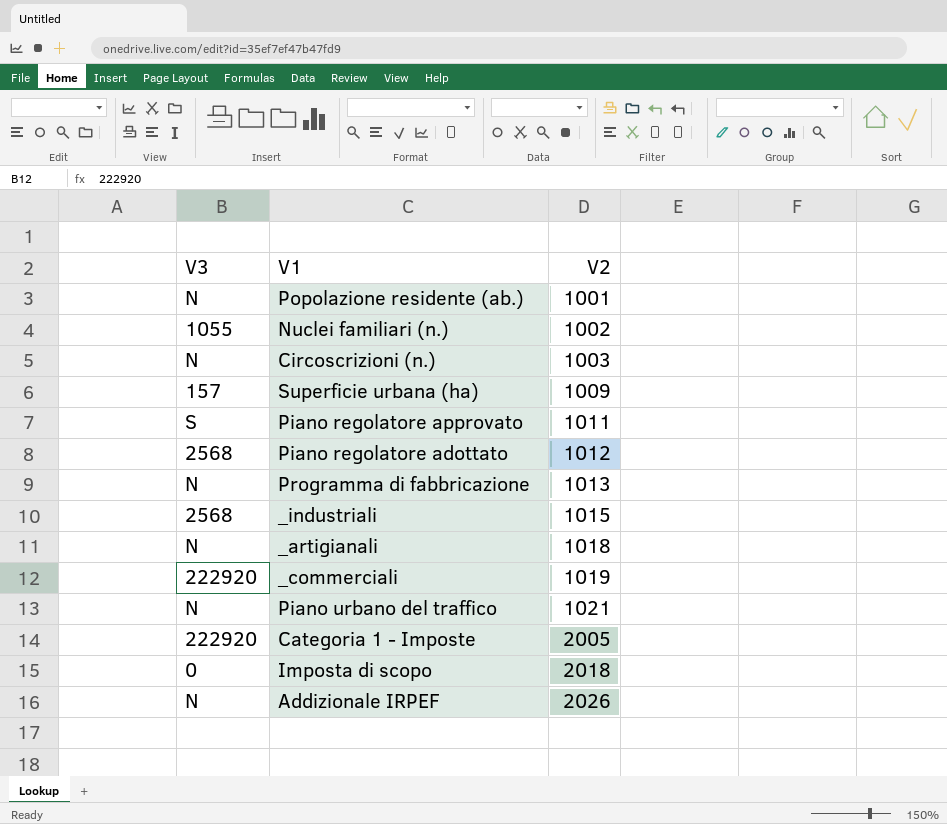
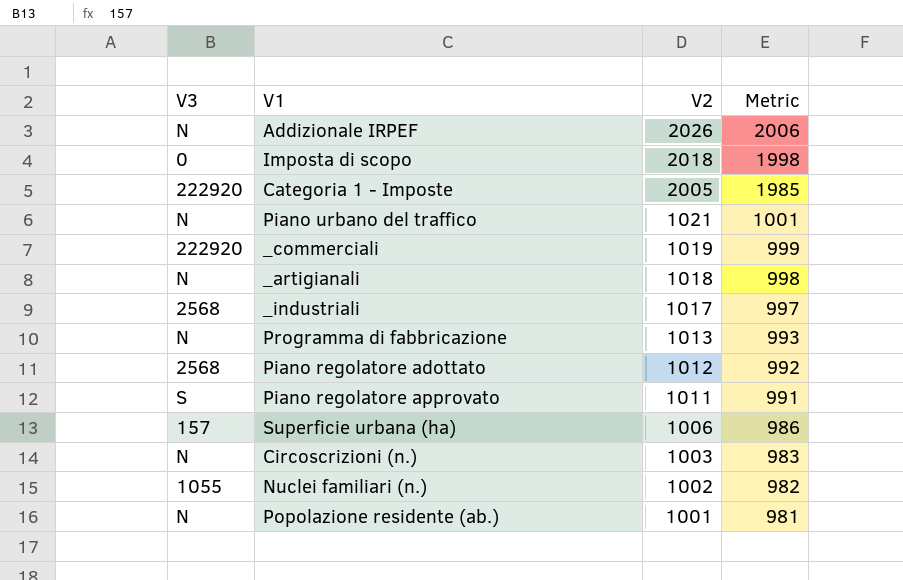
row order: V2 ascending -> V2 descending
column Metric | formula: none -> [V2] - 20
_industriali | V2: 1015 -> 1017
Superficie urbana (ha) | V2: 1009 -> 1006

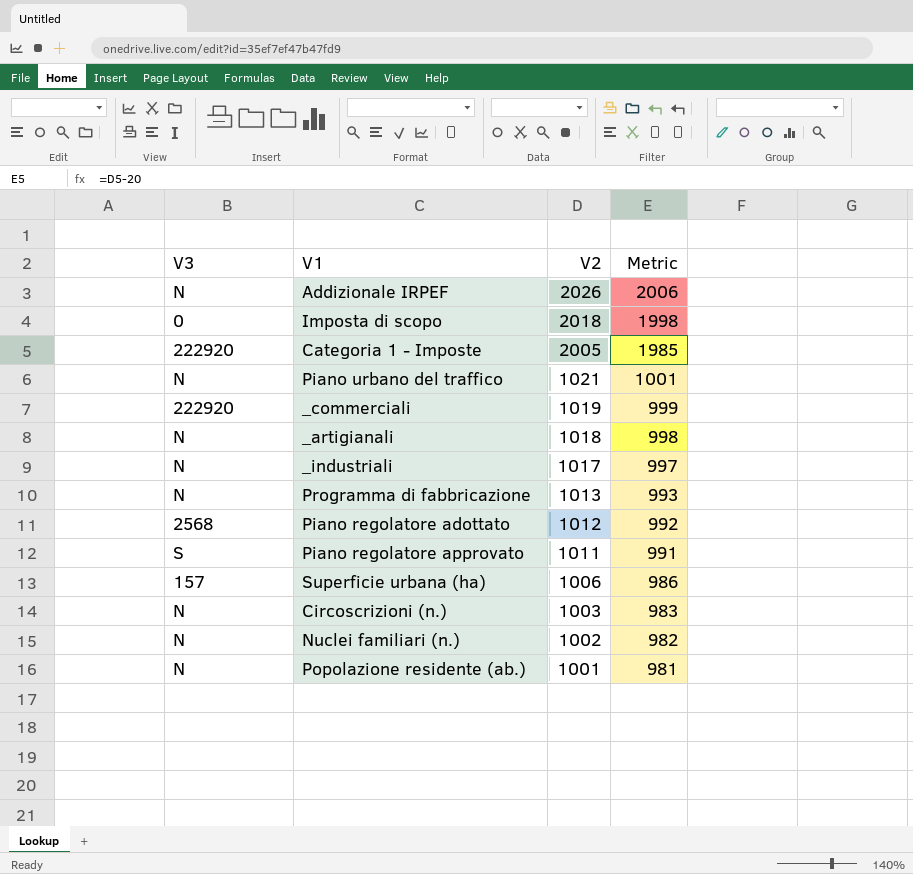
_industriali | V3: 2568 -> N
Nuclei familiari (n.) | V3: 1055 -> N

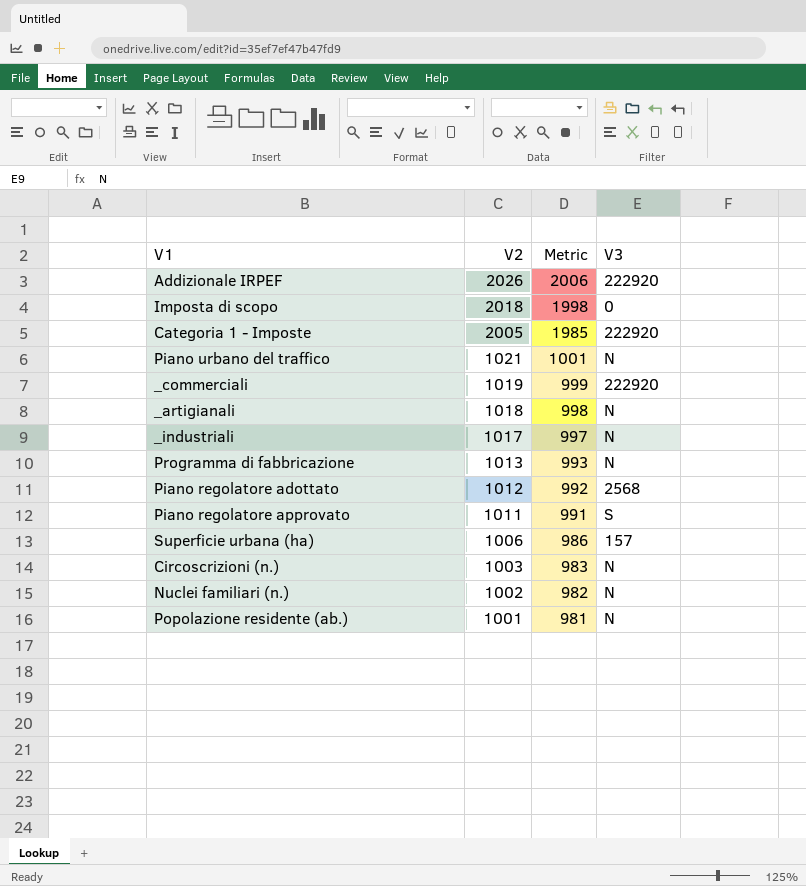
column V3 | position: 1 -> 4
Addizionale IRPEF | V3: N -> 222920

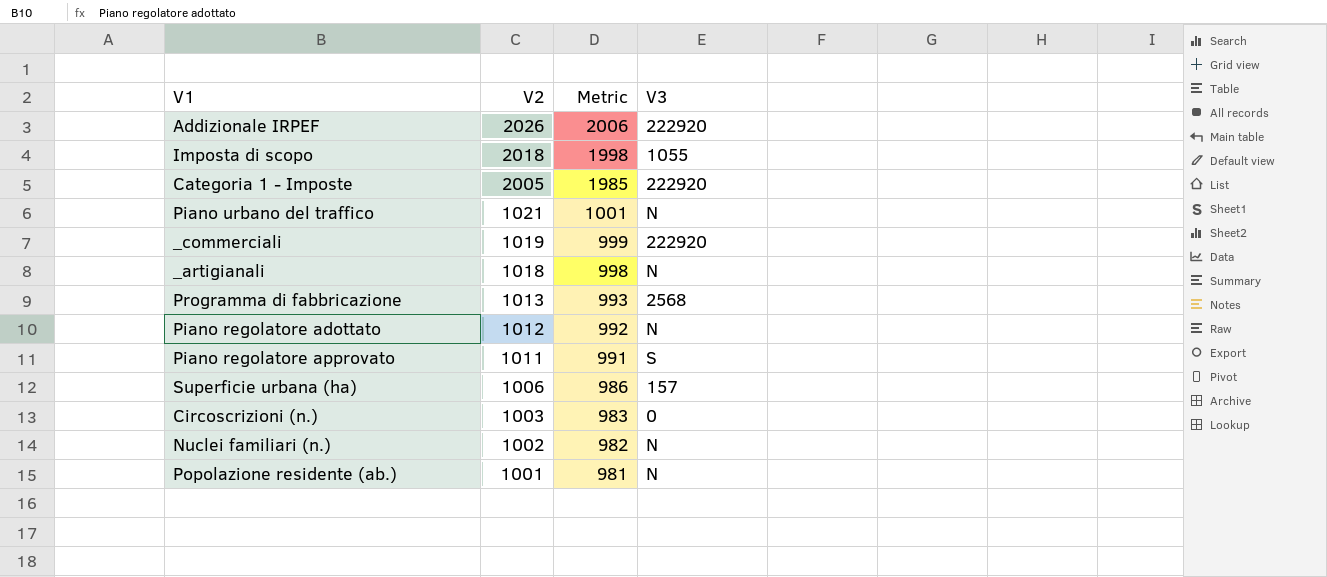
row _industriali: 1017 | 997 | N -> none
Imposta di scopo | V3: 0 -> 1055
Programma di fabbricazione | V3: N -> 2568
Piano regolatore adottato | V3: 2568 -> N
Circoscrizioni (n.) | V3: N -> 0

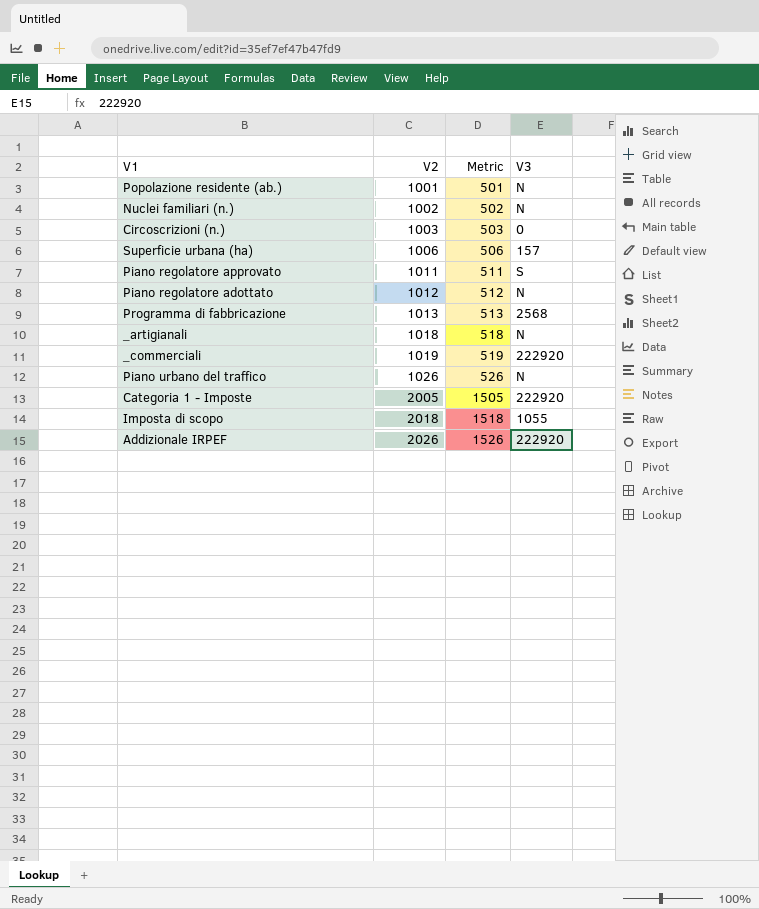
row order: V2 descending -> V2 ascending
column Metric | formula: [V2] - 20 -> [V2] - 500
Piano urbano del traffico | V2: 1021 -> 1026

